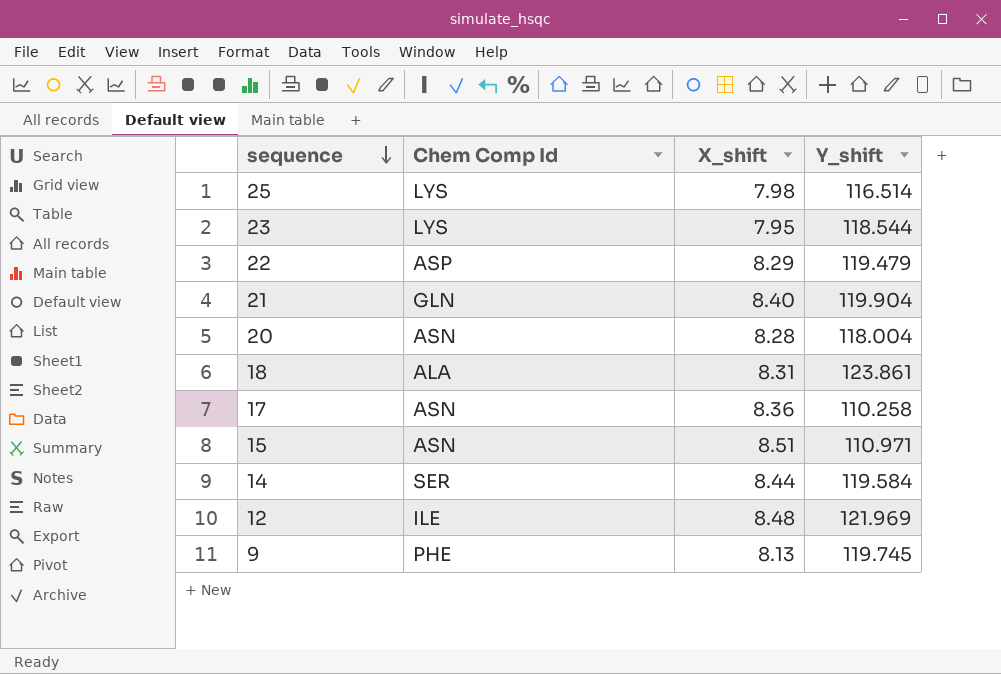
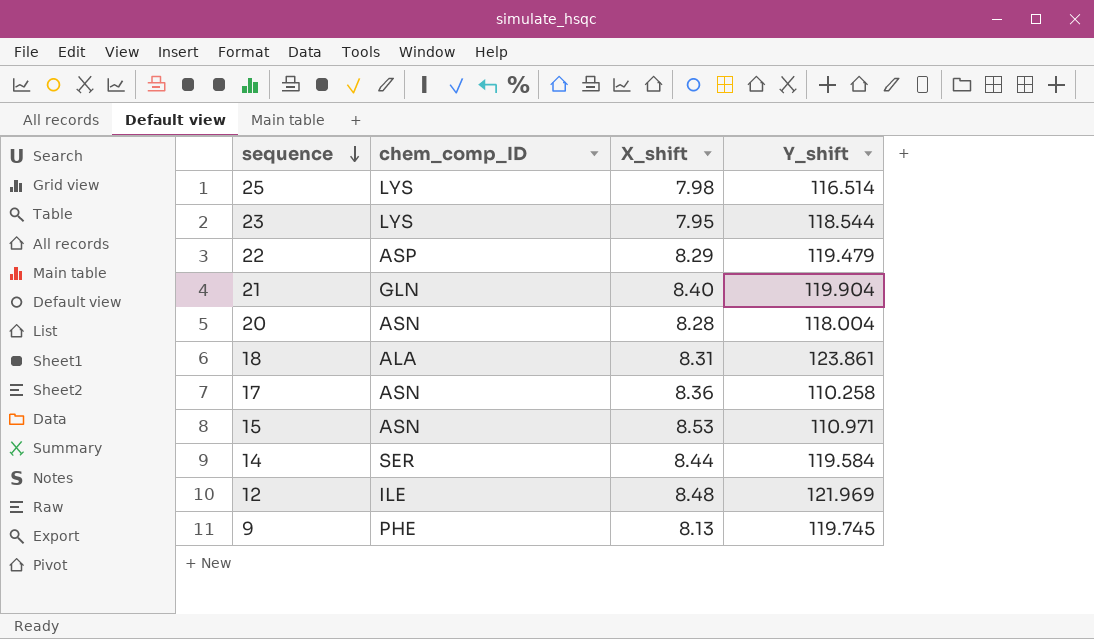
column name: Chem Comp Id -> chem_comp_ID
15 | X_shift: 8.51 -> 8.53

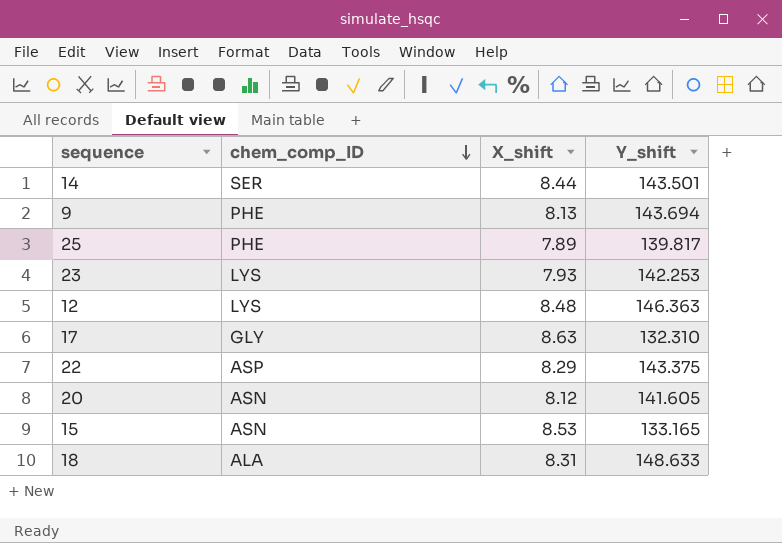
row order: sequence descending -> chem_comp_ID descending
row 21: GLN | 8.40 | 119.904 -> none
14 | Y_shift: 119.584 -> 143.501
9 | Y_shift: 119.745 -> 143.694
25 | chem_comp_ID: LYS -> PHE
25 | X_shift: 7.98 -> 7.89
25 | Y_shift: 116.514 -> 139.817
23 | X_shift: 7.95 -> 7.93
23 | Y_shift: 118.544 -> 142.253
12 | chem_comp_ID: ILE -> LYS
12 | Y_shift: 121.969 -> 146.363
17 | chem_comp_ID: ASN -> GLY
17 | X_shift: 8.36 -> 8.63
17 | Y_shift: 110.258 -> 132.310
22 | Y_shift: 119.479 -> 143.375
20 | X_shift: 8.28 -> 8.12
20 | Y_shift: 118.004 -> 141.605
15 | Y_shift: 110.971 -> 133.165
18 | Y_shift: 123.861 -> 148.633

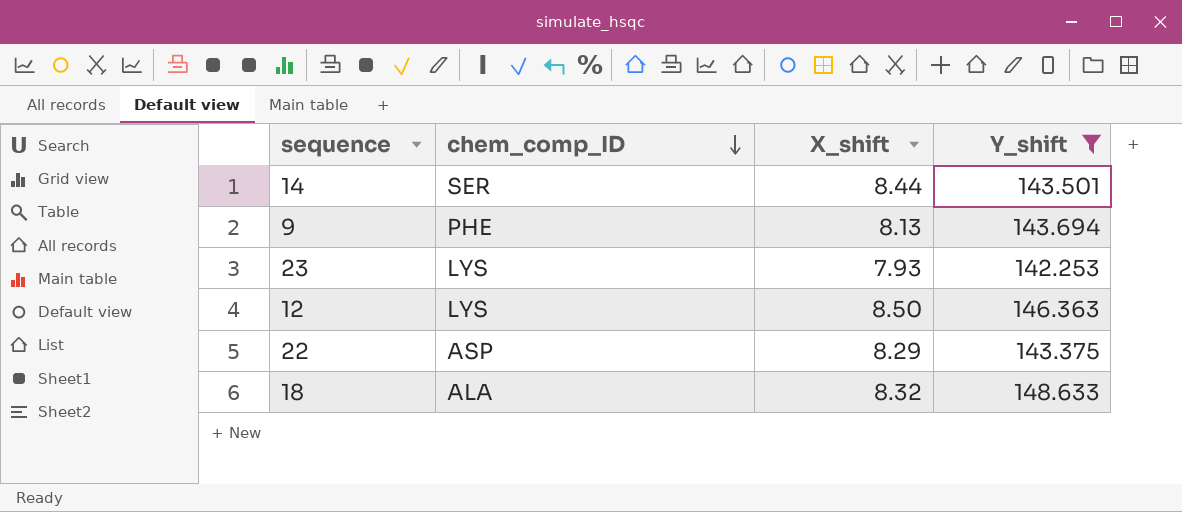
filter: none -> Y_shift >= 142.253
12 | X_shift: 8.48 -> 8.50
18 | X_shift: 8.31 -> 8.32

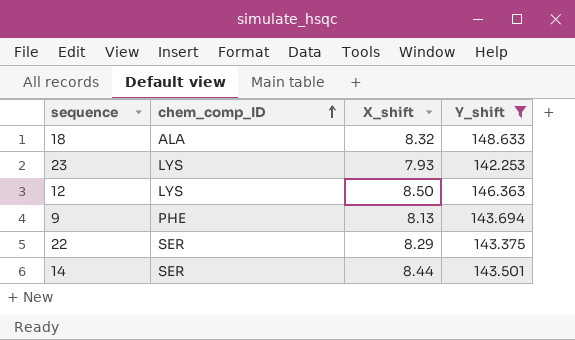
row order: chem_comp_ID descending -> chem_comp_ID ascending
22 | chem_comp_ID: ASP -> SER

